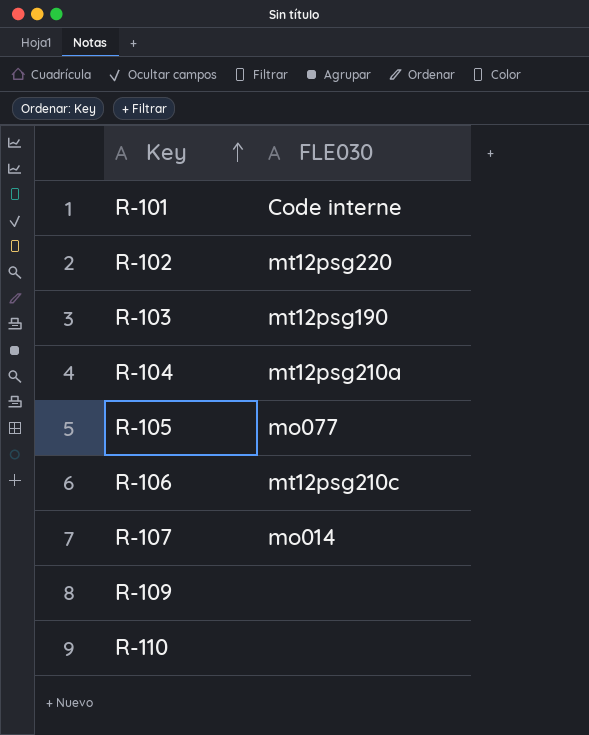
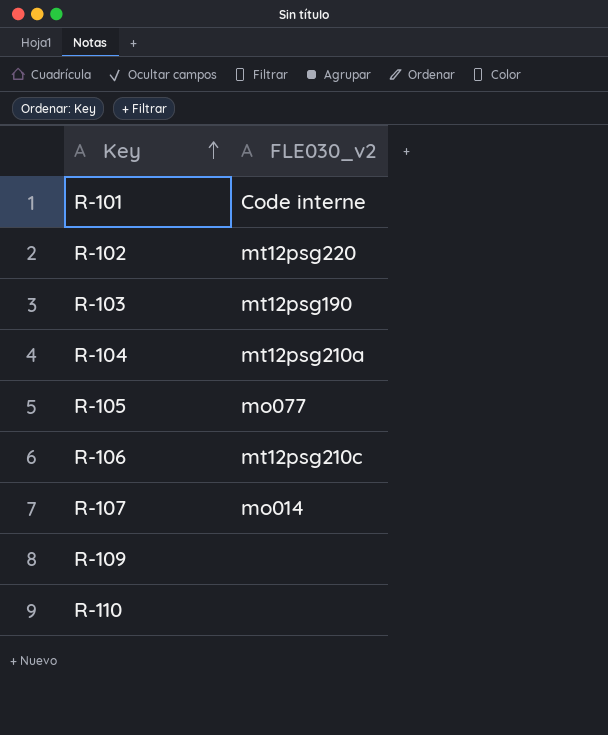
column name: FLE030 -> FLE030_v2

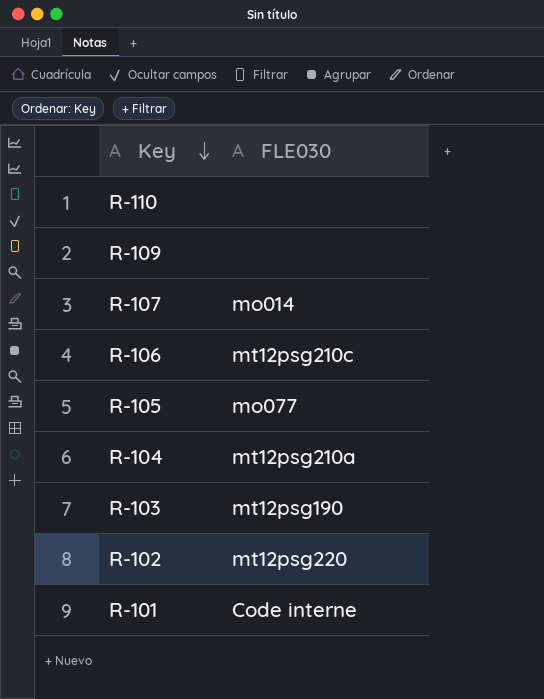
row order: Key ascending -> Key descending
column name: FLE030_v2 -> FLE030

